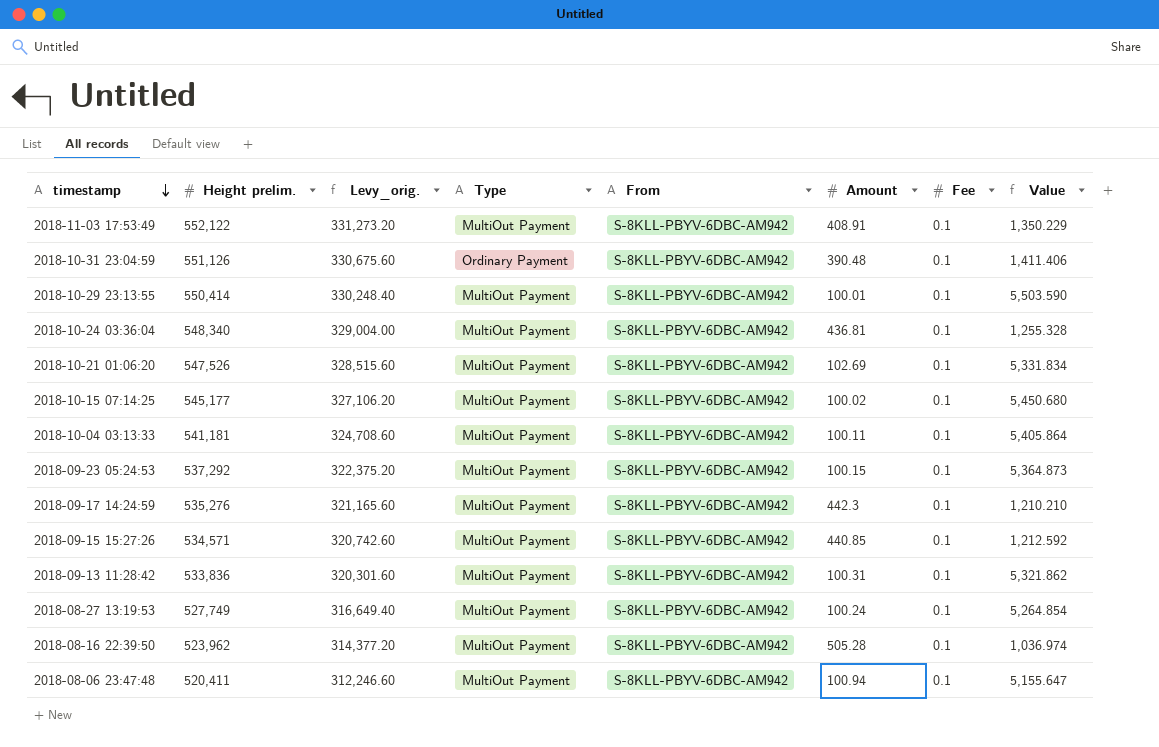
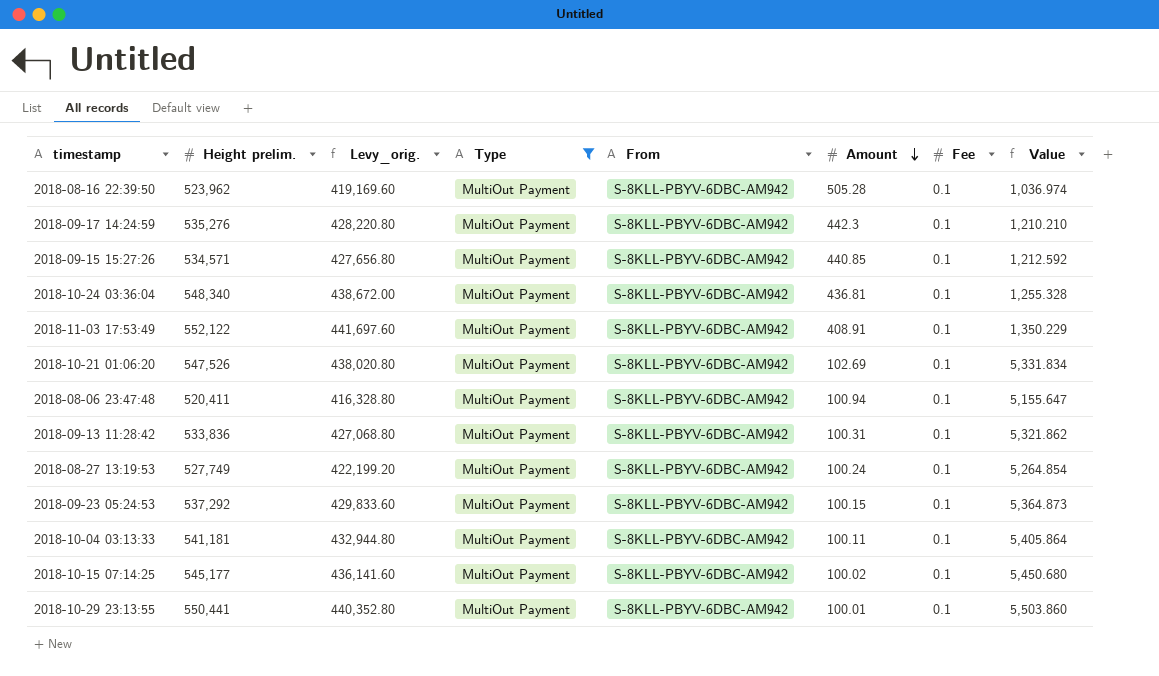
filter: none -> Type = MultiOut Payment
row order: timestamp descending -> Amount descending
column Levy_orig. | formula: [Height prelim.] * 0.6 -> [Height prelim.] * 0.8
2018-10-29 23:13:55 | Height prelim.: 550,414 -> 550,441
2018-10-29 23:13:55 | Value: 5,503.590 -> 5,503.860

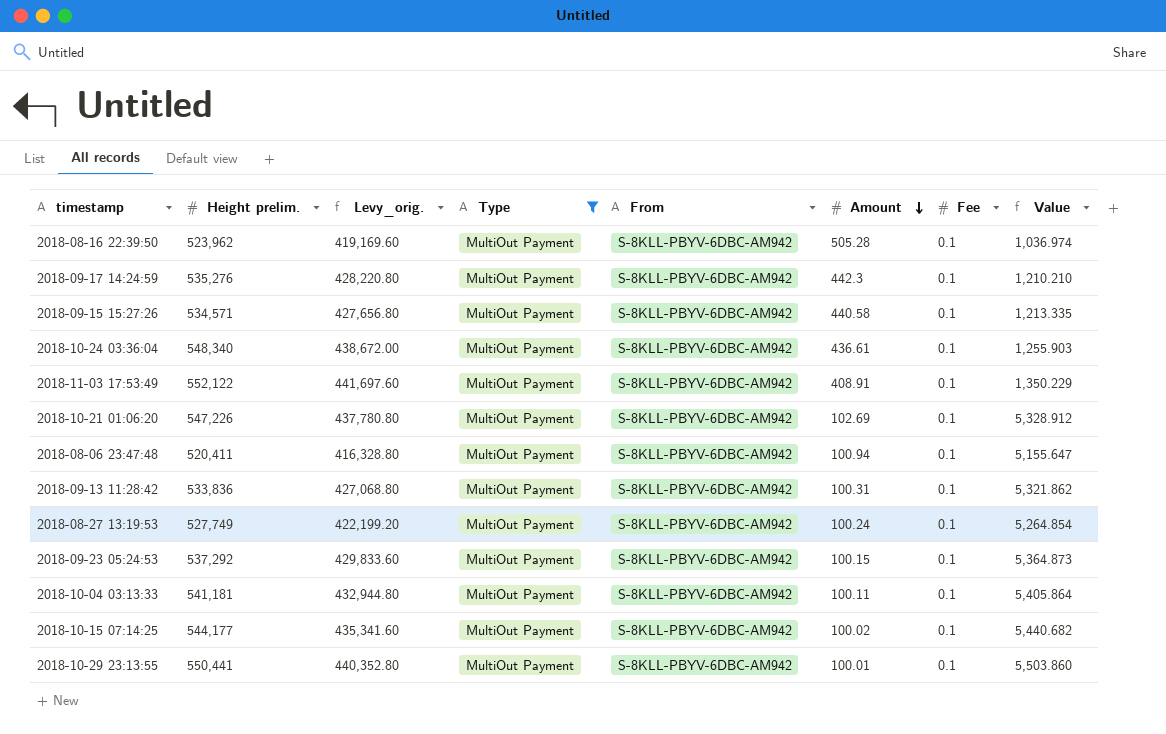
2018-09-15 15:27:26 | Amount: 440.85 -> 440.58
2018-09-15 15:27:26 | Value: 1,212.592 -> 1,213.335
2018-10-24 03:36:04 | Amount: 436.81 -> 436.61
2018-10-24 03:36:04 | Value: 1,255.328 -> 1,255.903
2018-10-21 01:06:20 | Height prelim.: 547,526 -> 547,226
2018-10-21 01:06:20 | Levy_orig.: 438,020.80 -> 437,780.80
2018-10-21 01:06:20 | Value: 5,331.834 -> 5,328.912
2018-10-15 07:14:25 | Height prelim.: 545,177 -> 544,177
2018-10-15 07:14:25 | Levy_orig.: 436,141.60 -> 435,341.60
2018-10-15 07:14:25 | Value: 5,450.680 -> 5,440.682

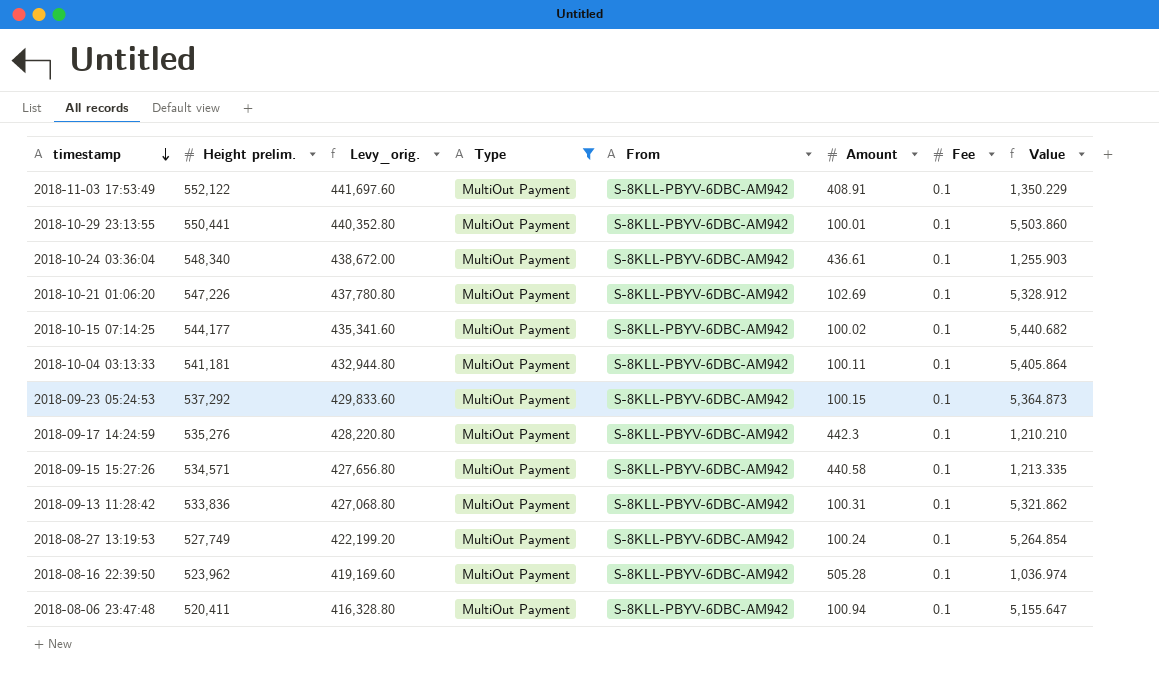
row order: Amount descending -> timestamp descending

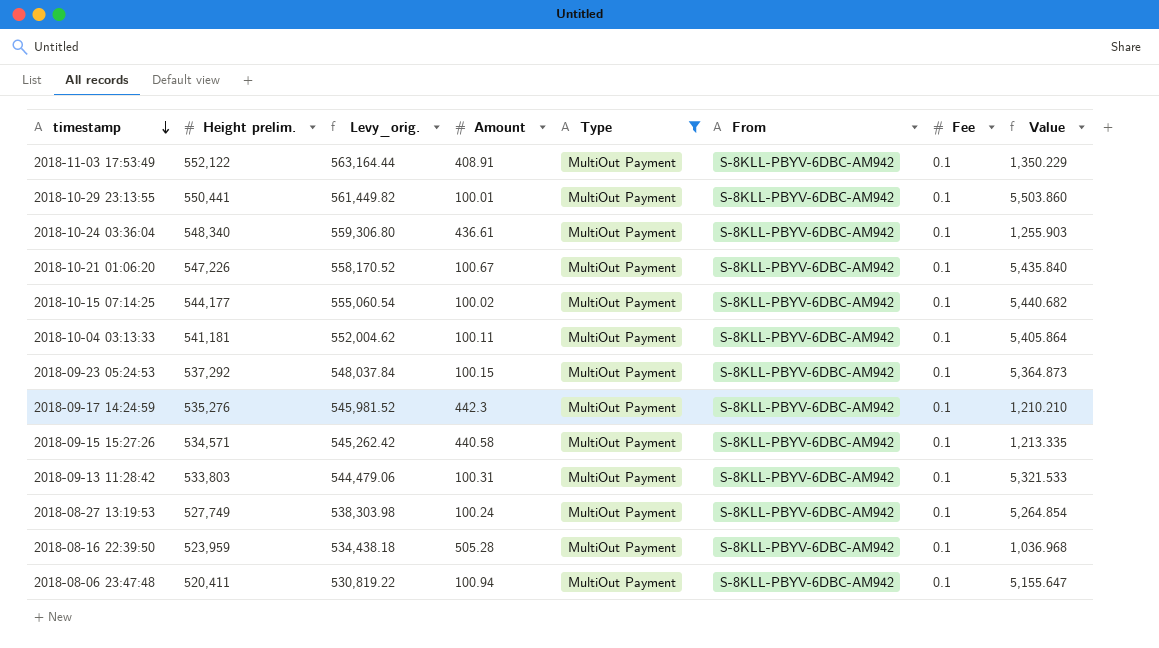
column Levy_orig. | formula: [Height prelim.] * 0.8 -> [Height prelim.] * 1.02
column Amount | position: 6 -> 4
2018-10-21 01:06:20 | Amount: 102.69 -> 100.67
2018-10-21 01:06:20 | Value: 5,328.912 -> 5,435.840
2018-09-13 11:28:42 | Height prelim.: 533,836 -> 533,803
2018-09-13 11:28:42 | Value: 5,321.862 -> 5,321.533
2018-08-16 22:39:50 | Height prelim.: 523,962 -> 523,959
2018-08-16 22:39:50 | Value: 1,036.974 -> 1,036.968

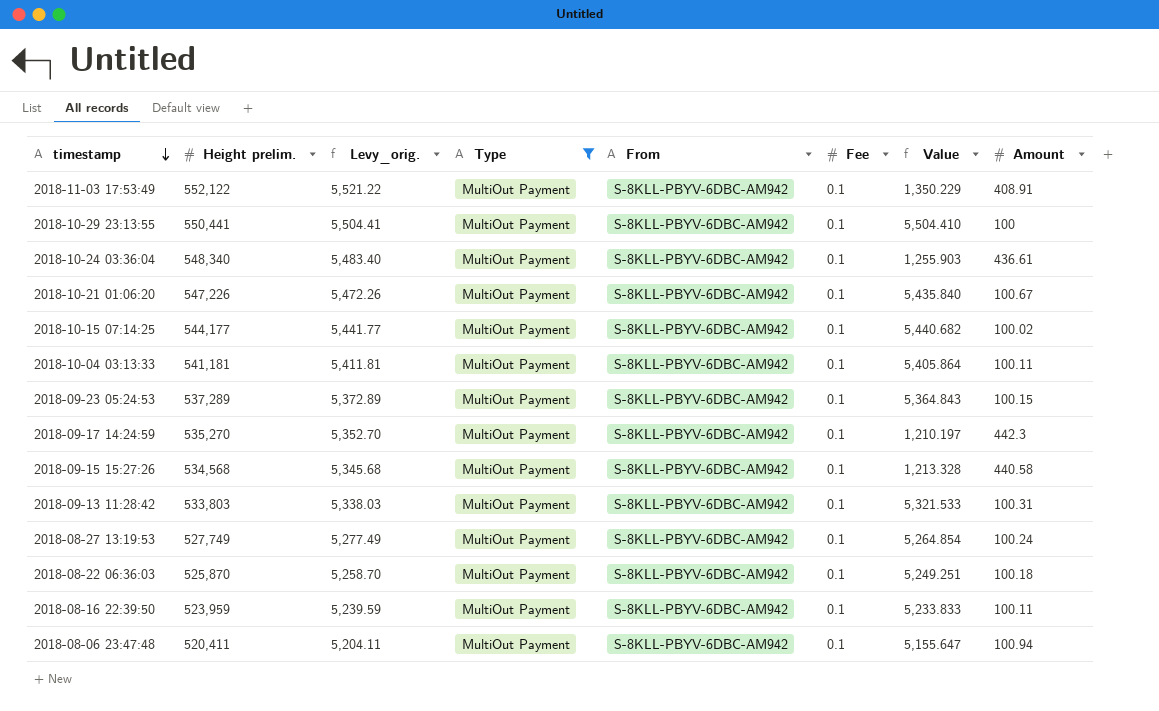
column Levy_orig. | formula: [Height prelim.] * 1.02 -> [Height prelim.] * 0.01
column Amount | position: 4 -> 8
2018-10-29 23:13:55 | Value: 5,503.860 -> 5,504.410
2018-10-29 23:13:55 | Amount: 100.01 -> 100
2018-09-23 05:24:53 | Height prelim.: 537,292 -> 537,289
2018-09-23 05:24:53 | Value: 5,364.873 -> 5,364.843
2018-09-17 14:24:59 | Height prelim.: 535,276 -> 535,270
2018-09-17 14:24:59 | Value: 1,210.210 -> 1,210.197
2018-09-15 15:27:26 | Height prelim.: 534,571 -> 534,568
2018-09-15 15:27:26 | Value: 1,213.335 -> 1,213.328
row 2018-08-22 06:36:03: none -> 525,870 | 5,258.70 | MultiOut Payment | S-8KLL-PBYV-6DBC-AM942 | 0.1 | 5,249.251 | 100.18
2018-08-16 22:39:50 | Value: 1,036.968 -> 5,233.833
2018-08-16 22:39:50 | Amount: 505.28 -> 100.11

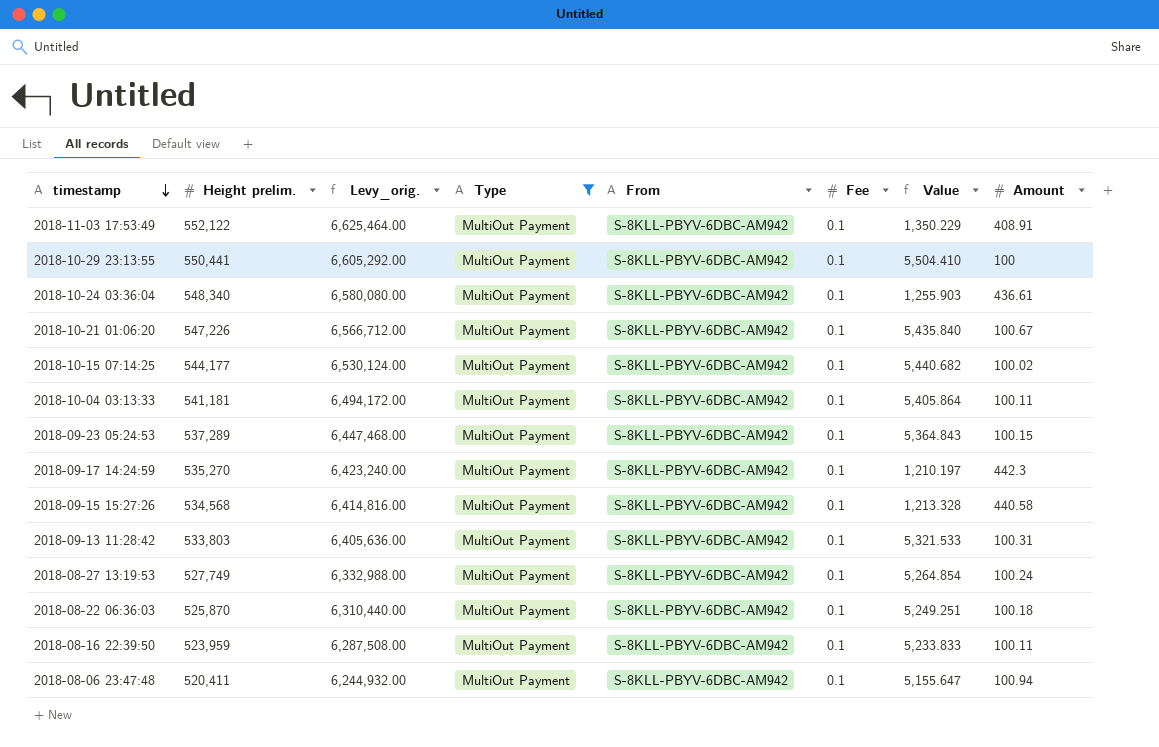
column Levy_orig. | formula: [Height prelim.] * 0.01 -> [Height prelim.] * 12

